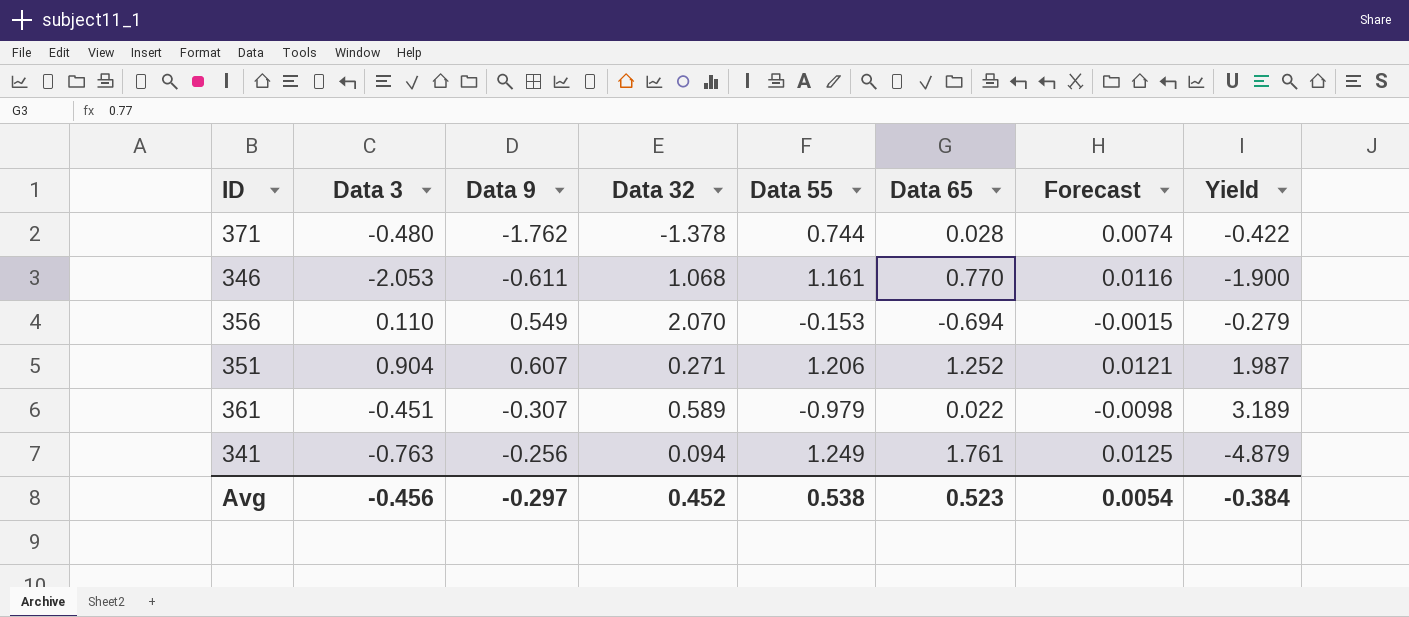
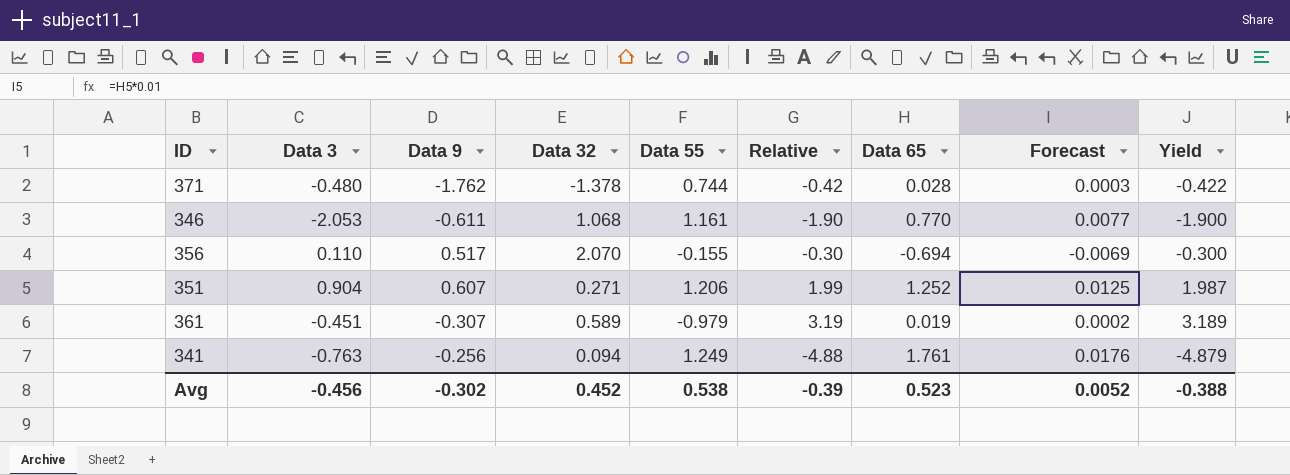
column Relative | formula: none -> [Data 55] / [Data 9]
column Forecast | formula: [Data 55] * 0.01 -> [Data 65] * 0.01
356 | Data 9: 0.549 -> 0.517
356 | Data 55: -0.153 -> -0.155
356 | Yield: -0.279 -> -0.300
361 | Data 65: 0.022 -> 0.019
Avg | Data 9: -0.297 -> -0.302
Avg | Forecast: 0.0054 -> 0.0052
Avg | Yield: -0.384 -> -0.388

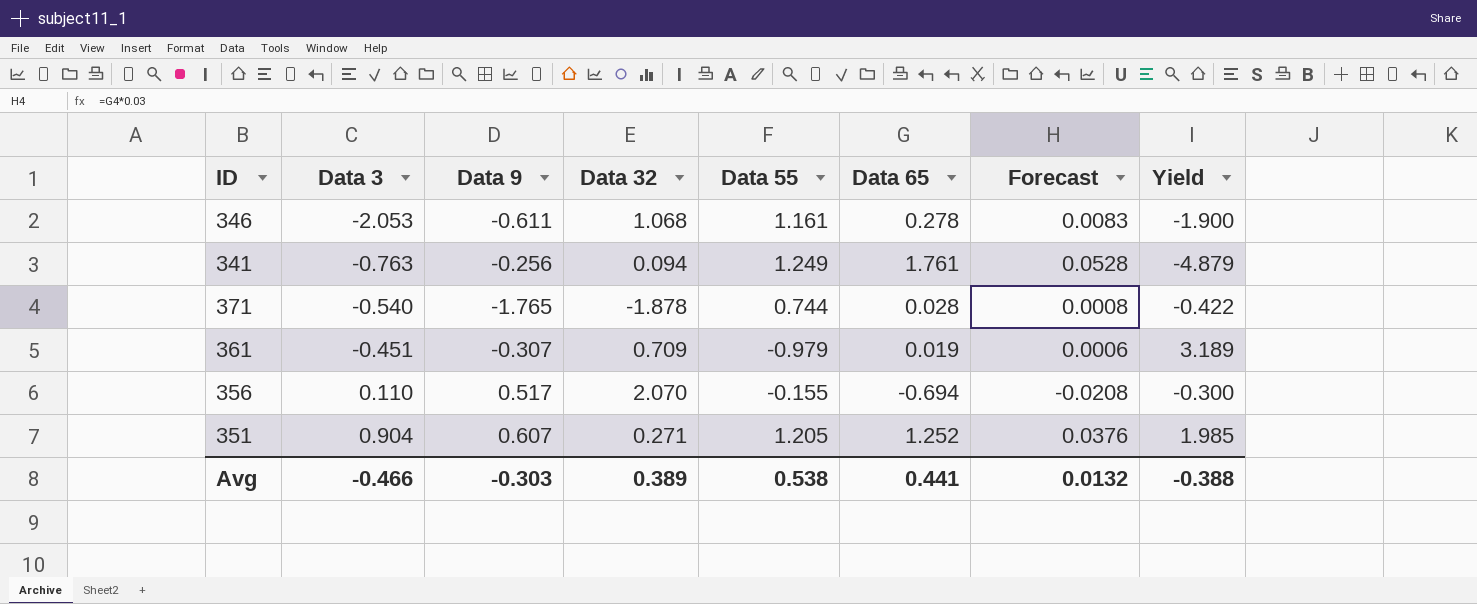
row order: none -> Data 3 ascending
column Relative | formula: [Data 55] / [Data 9] -> none
column Forecast | formula: [Data 65] * 0.01 -> [Data 65] * 0.03
346 | Data 65: 0.770 -> 0.278
371 | Data 3: -0.480 -> -0.540
371 | Data 9: -1.762 -> -1.765
371 | Data 32: -1.378 -> -1.878
361 | Data 32: 0.589 -> 0.709
351 | Data 55: 1.206 -> 1.205
351 | Yield: 1.987 -> 1.985
Avg | Data 3: -0.456 -> -0.466
Avg | Data 9: -0.302 -> -0.303
Avg | Data 32: 0.452 -> 0.389
Avg | Data 65: 0.523 -> 0.441
Avg | Forecast: 0.0052 -> 0.0132

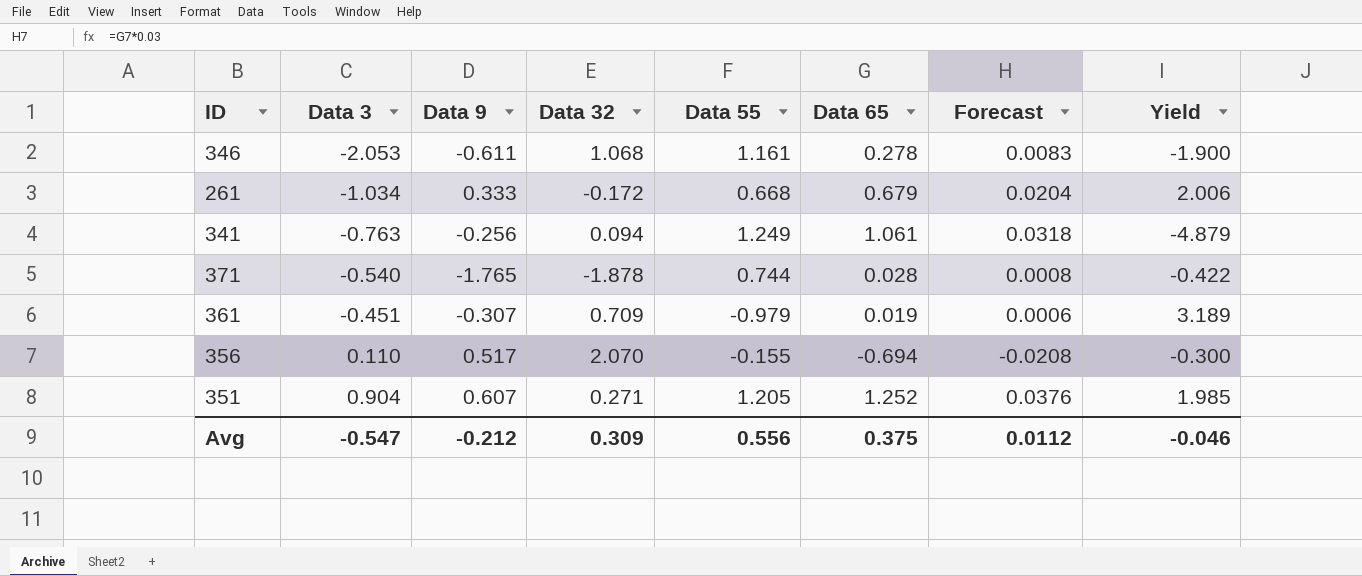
row 261: none -> -1.034 | 0.333 | -0.172 | 0.668 | 0.679 | 0.0204 | 2.006
341 | Data 65: 1.761 -> 1.061
341 | Forecast: 0.0528 -> 0.0318
Avg | Data 3: -0.466 -> -0.547
Avg | Data 9: -0.303 -> -0.212
Avg | Data 32: 0.389 -> 0.309
Avg | Data 55: 0.538 -> 0.556
Avg | Data 65: 0.441 -> 0.375
Avg | Forecast: 0.0132 -> 0.0112
Avg | Yield: -0.388 -> -0.046

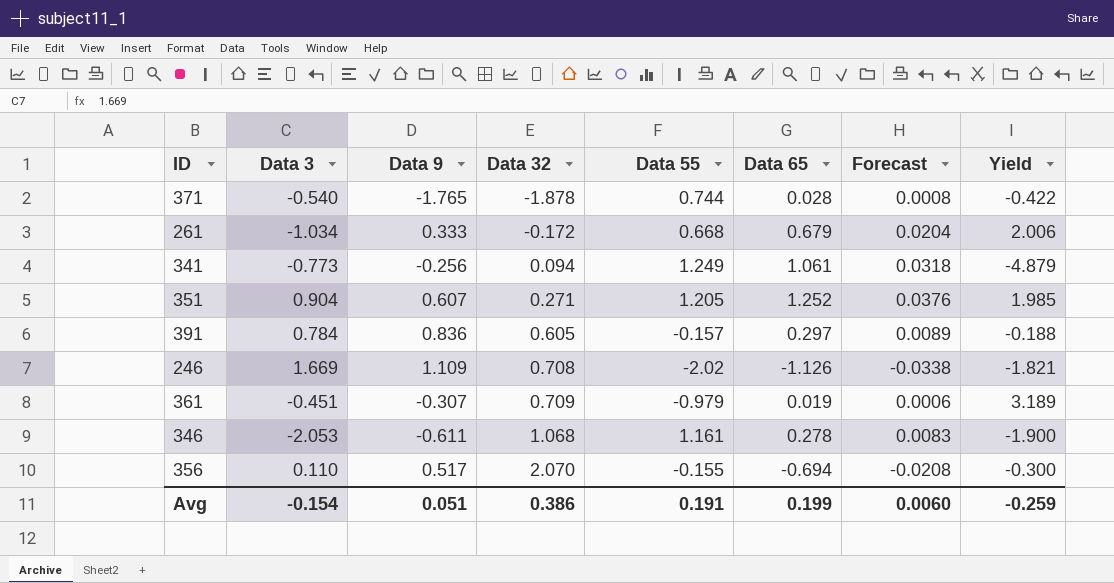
row order: Data 3 ascending -> Data 32 ascending
341 | Data 3: -0.763 -> -0.773
row 391: none -> 0.784 | 0.836 | 0.605 | -0.157 | 0.297 | 0.0089 | -0.188
row 246: none -> 1.669 | 1.109 | 0.708 | -2.02 | -1.126 | -0.0338 | -1.821
Avg | Data 3: -0.547 -> -0.154
Avg | Data 9: -0.212 -> 0.051
Avg | Data 32: 0.309 -> 0.386
Avg | Data 55: 0.556 -> 0.191
Avg | Data 65: 0.375 -> 0.199
Avg | Forecast: 0.0112 -> 0.0060
Avg | Yield: -0.046 -> -0.259

